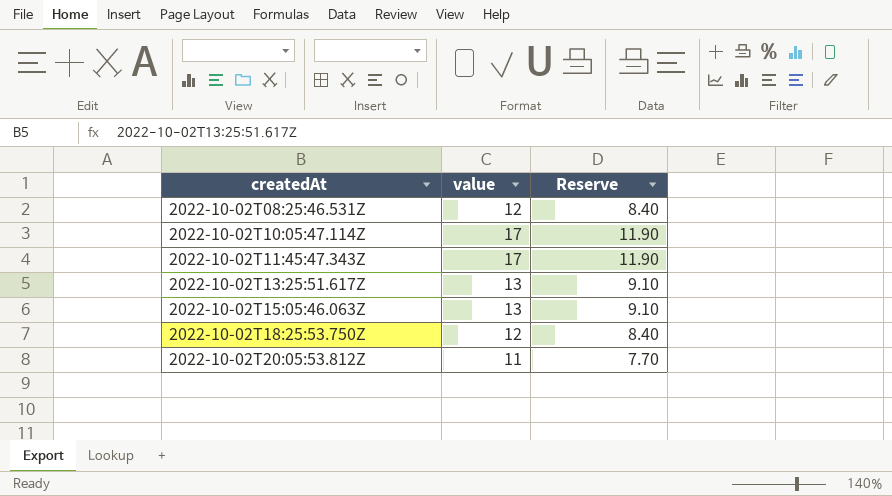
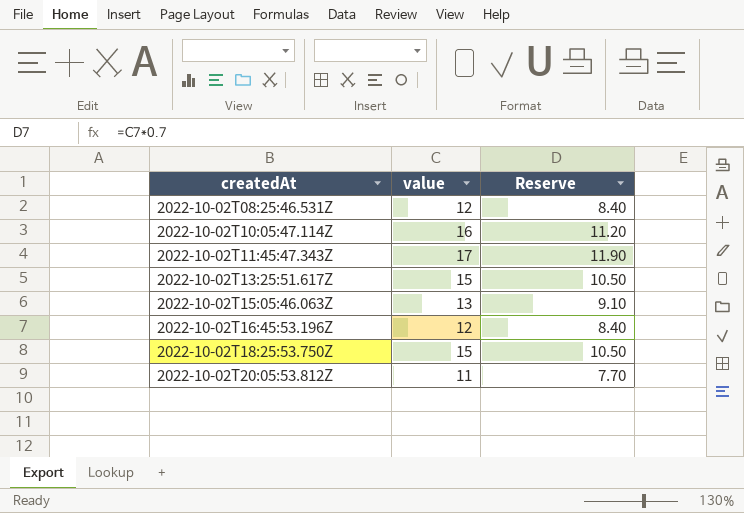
2022-10-02T10:05:47.114Z | value: 17 -> 16
2022-10-02T10:05:47.114Z | Reserve: 11.90 -> 11.20
2022-10-02T13:25:51.617Z | value: 13 -> 15
2022-10-02T13:25:51.617Z | Reserve: 9.10 -> 10.50
row 2022-10-02T16:45:53.196Z: none -> 12 | 8.40
2022-10-02T18:25:53.750Z | value: 12 -> 15
2022-10-02T18:25:53.750Z | Reserve: 8.40 -> 10.50

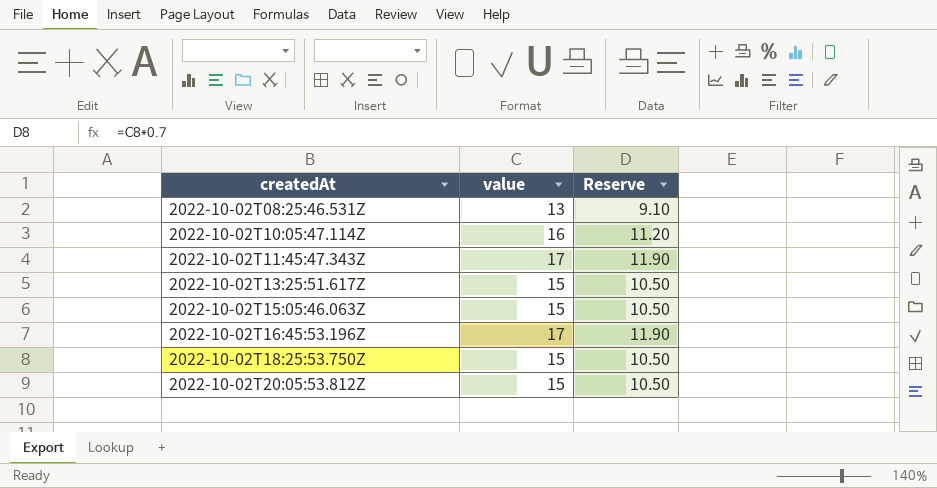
2022-10-02T08:25:46.531Z | value: 12 -> 13
2022-10-02T08:25:46.531Z | Reserve: 8.40 -> 9.10
2022-10-02T15:05:46.063Z | value: 13 -> 15
2022-10-02T15:05:46.063Z | Reserve: 9.10 -> 10.50
2022-10-02T16:45:53.196Z | value: 12 -> 17
2022-10-02T16:45:53.196Z | Reserve: 8.40 -> 11.90
2022-10-02T20:05:53.812Z | value: 11 -> 15
2022-10-02T20:05:53.812Z | Reserve: 7.70 -> 10.50

